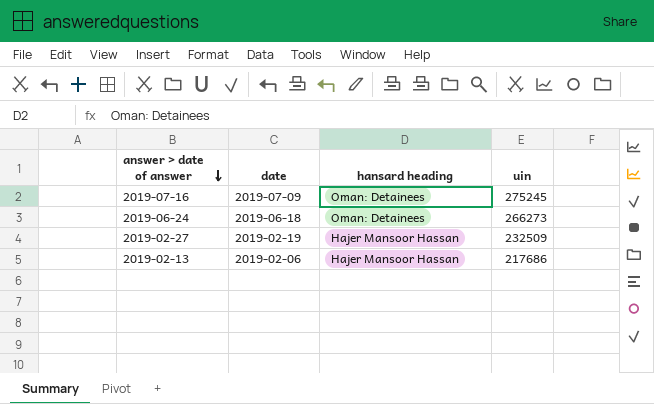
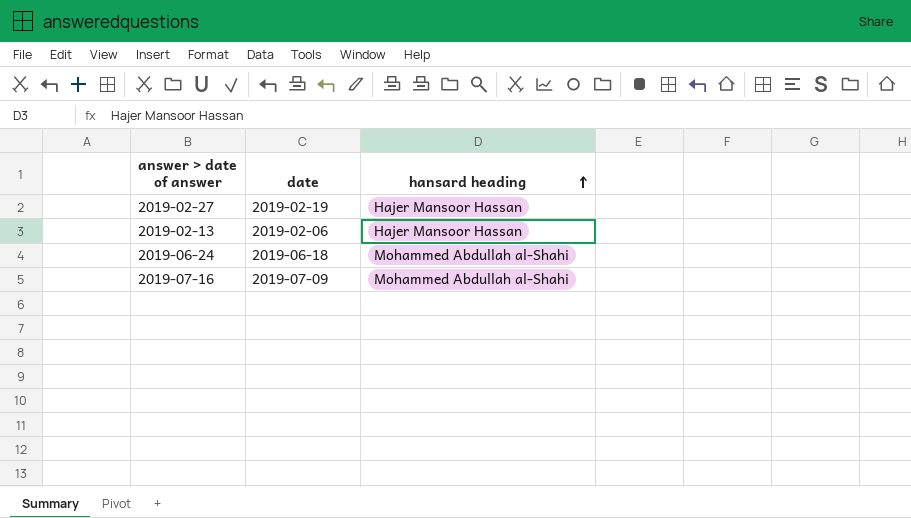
row order: answer > date of answer descending -> hansard heading ascending
column uin | position: 4 -> none
2019-06-24 | hansard heading: Oman: Detainees -> Mohammed Abdullah al-Shahi
2019-07-16 | hansard heading: Oman: Detainees -> Mohammed Abdullah al-Shahi

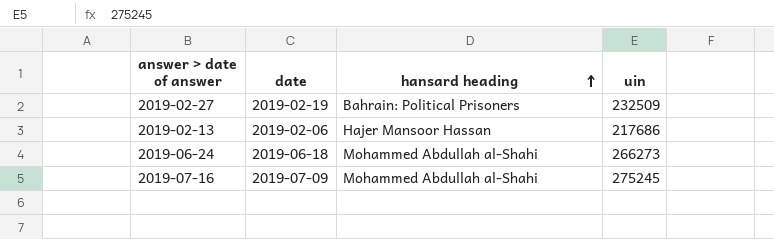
column uin | position: none -> 4
2019-02-27 | hansard heading: Hajer Mansoor Hassan -> Bahrain: Political Prisoners

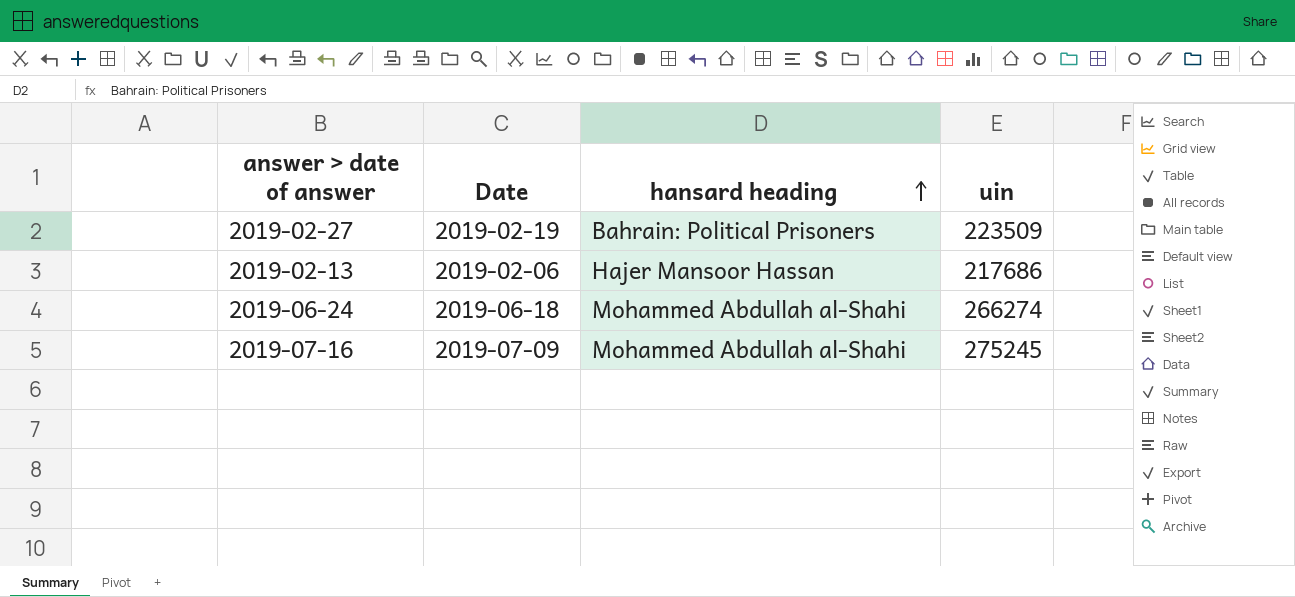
column name: date -> Date
2019-02-27 | uin: 232509 -> 223509
2019-06-24 | uin: 266273 -> 266274

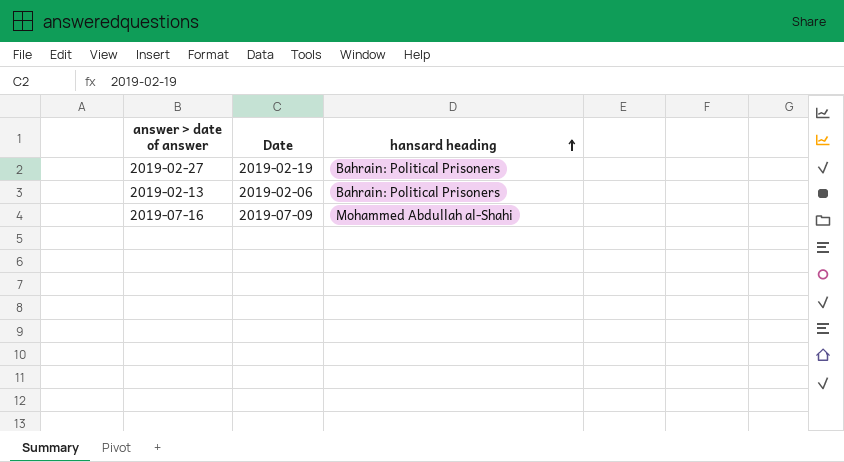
column uin | position: 4 -> none
row 2019-06-24: 2019-06-18 | Mohammed Abdullah al-Shahi | 266274 -> none
2019-02-13 | hansard heading: Hajer Mansoor Hassan -> Bahrain: Political Prisoners

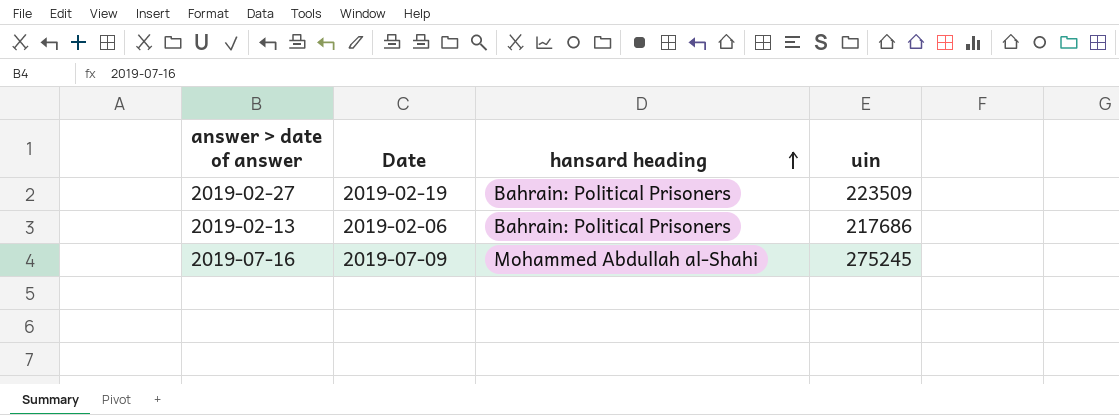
column uin | position: none -> 4

